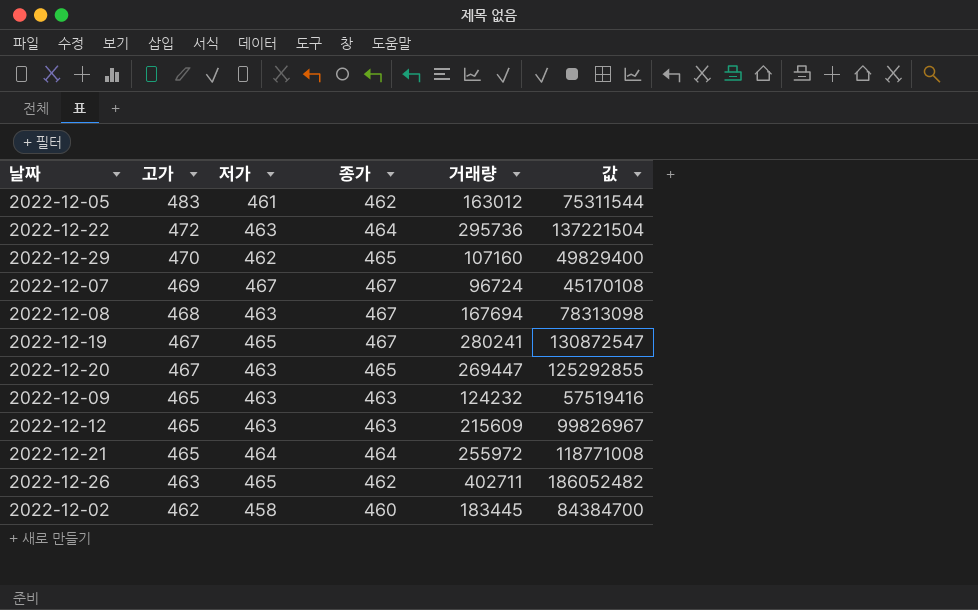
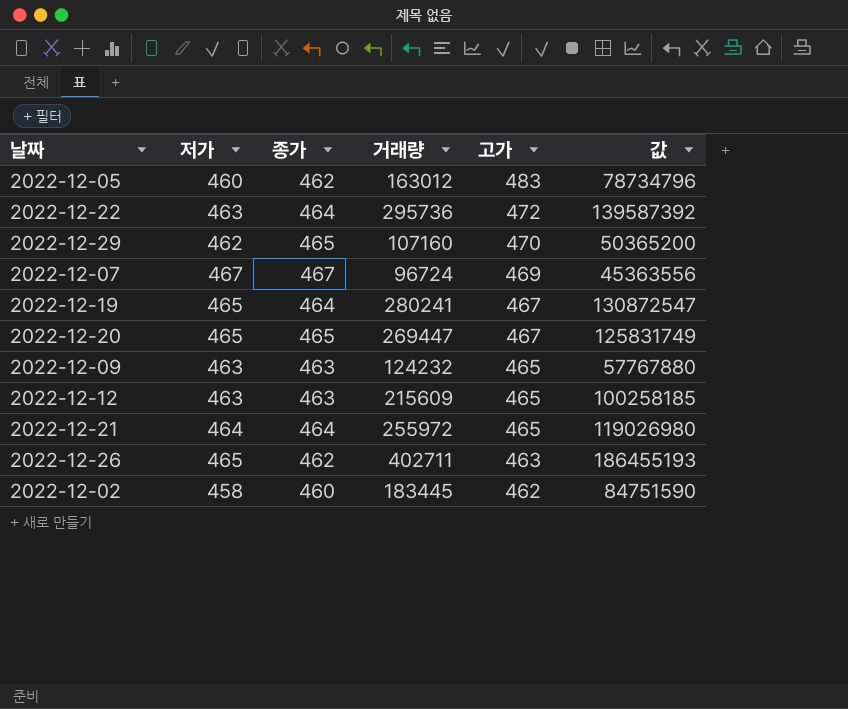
column 고가 | position: 2 -> 5
column 값 | formula: [종가] * [거래량] -> [거래량] * [고가]
row 2022-12-08: 468 | 463 | 467 | 167694 | 78313098 -> none
2022-12-05 | 저가: 461 -> 460
2022-12-19 | 종가: 467 -> 464
2022-12-20 | 저가: 463 -> 465

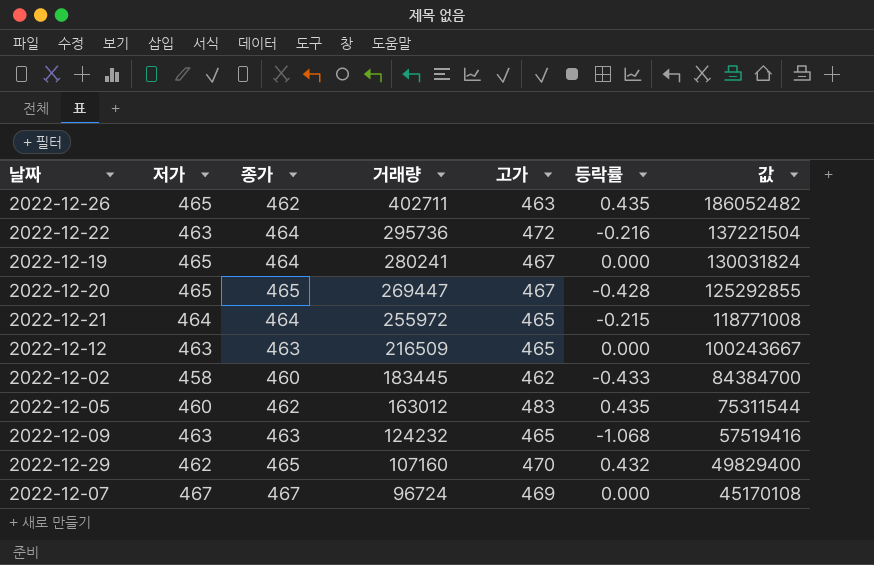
row order: 고가 descending -> 거래량 descending
column 등락률 | position: none -> 6
column 값 | formula: [거래량] * [고가] -> [종가] * [거래량]
2022-12-12 | 거래량: 215609 -> 216509

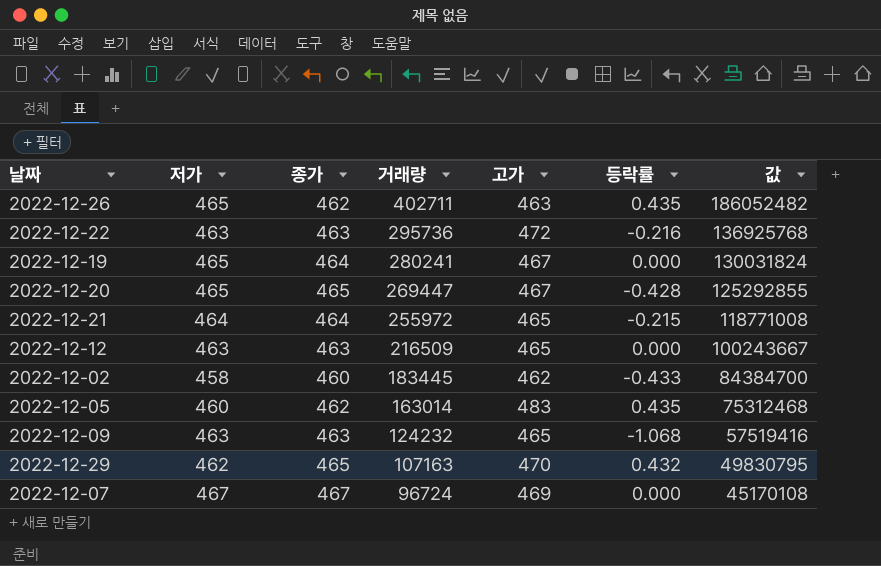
2022-12-22 | 종가: 464 -> 463
2022-12-22 | 값: 137221504 -> 136925768
2022-12-05 | 거래량: 163012 -> 163014
2022-12-05 | 값: 75311544 -> 75312468
2022-12-29 | 거래량: 107160 -> 107163
2022-12-29 | 값: 49829400 -> 49830795

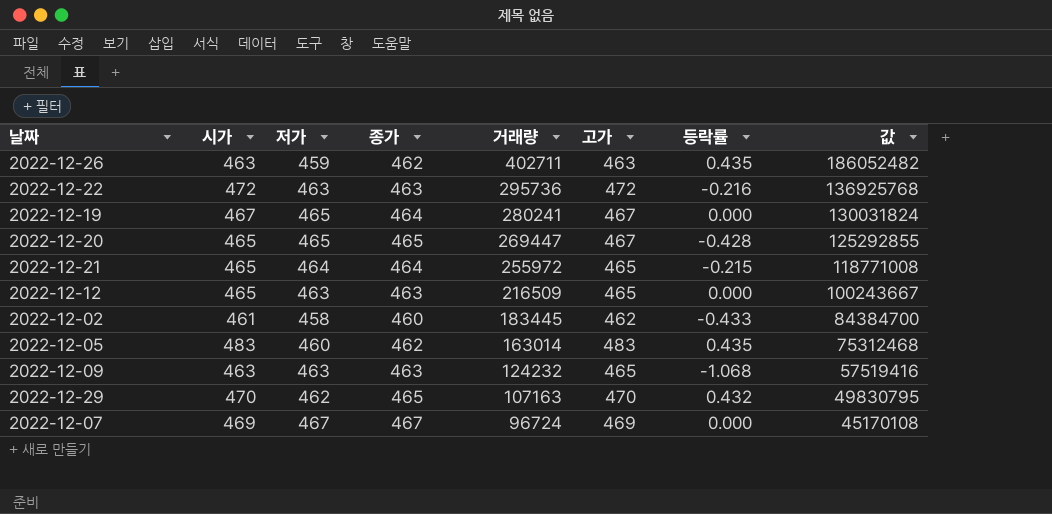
column 시가 | position: none -> 2
2022-12-26 | 저가: 465 -> 459

